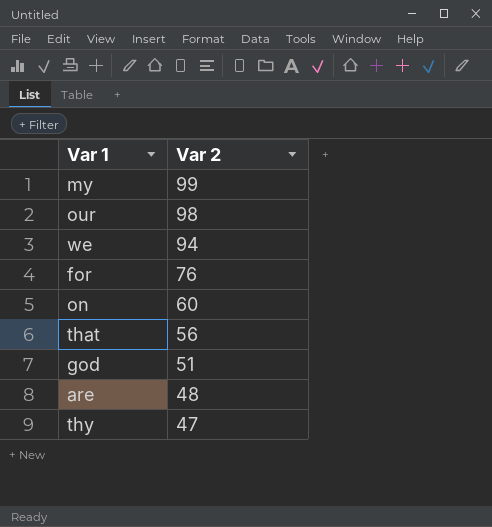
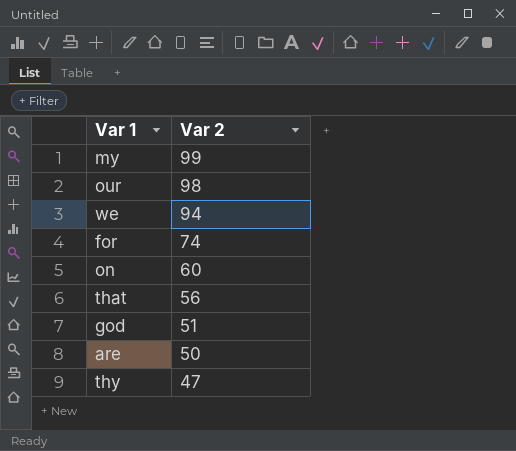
for | Var 2: 76 -> 74
are | Var 2: 48 -> 50

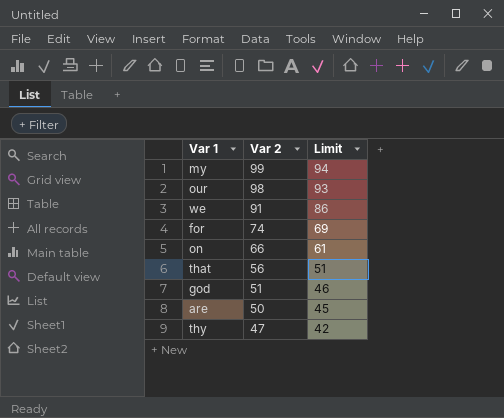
column Limit | formula: none -> [Var 2] - 5
we | Var 2: 94 -> 91
on | Var 2: 60 -> 66

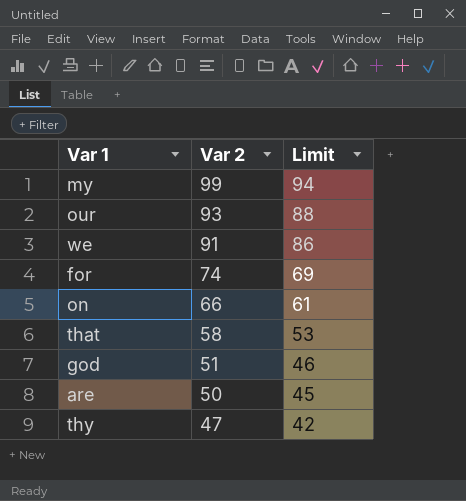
our | Var 2: 98 -> 93
our | Limit: 93 -> 88
that | Var 2: 56 -> 58
that | Limit: 51 -> 53

